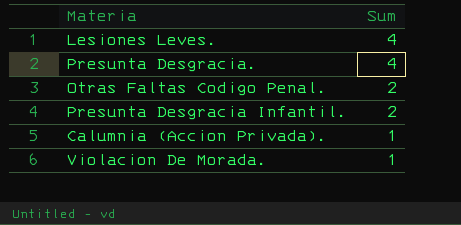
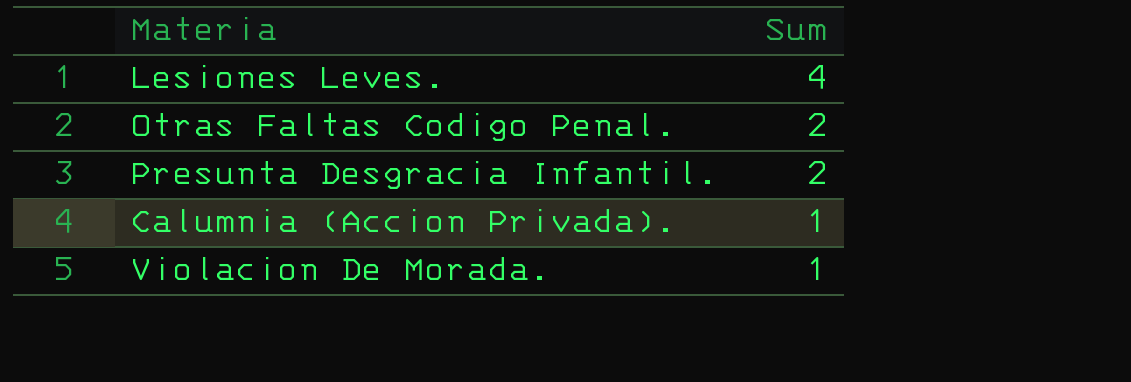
row Presunta Desgracia.: 4 -> none

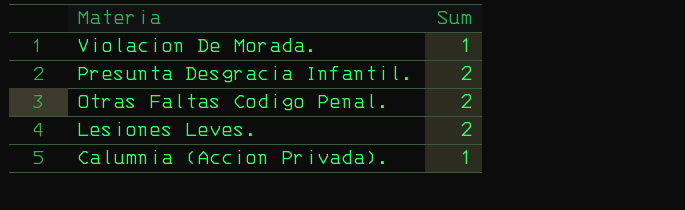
row order: Sum descending -> Materia descending
Lesiones Leves. | Sum: 4 -> 2

